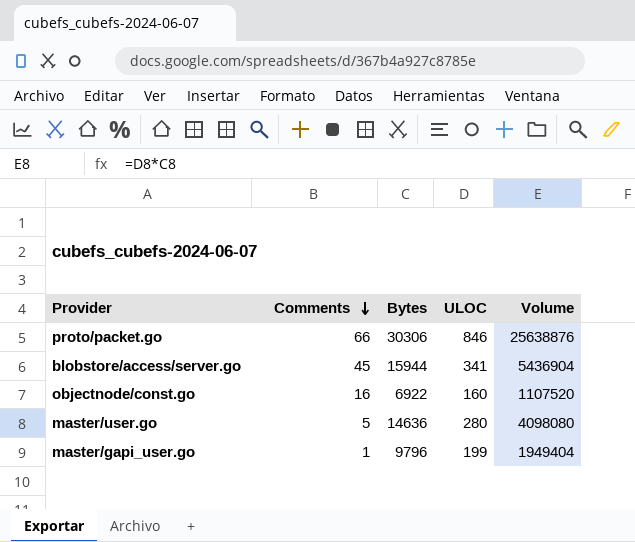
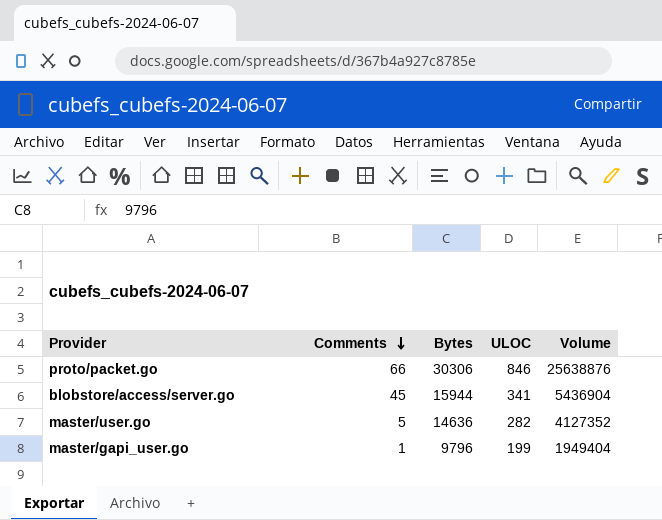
row objectnode/const.go: 16 | 6922 | 160 | 1107520 -> none
master/user.go | ULOC: 280 -> 282
master/user.go | Volume: 4098080 -> 4127352

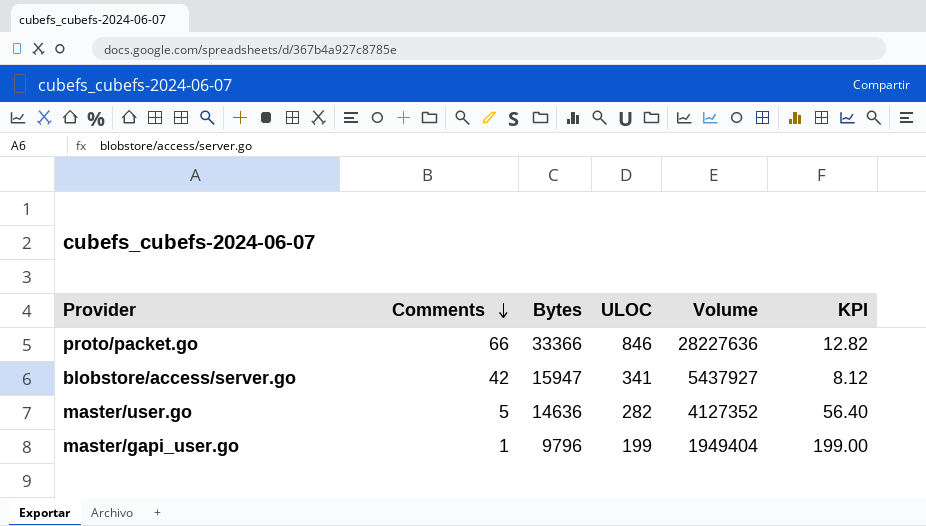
column KPI | formula: none -> [ULOC] / [Comments]
proto/packet.go | Bytes: 30306 -> 33366
proto/packet.go | Volume: 25638876 -> 28227636
blobstore/access/server.go | Comments: 45 -> 42
blobstore/access/server.go | Bytes: 15944 -> 15947
blobstore/access/server.go | Volume: 5436904 -> 5437927

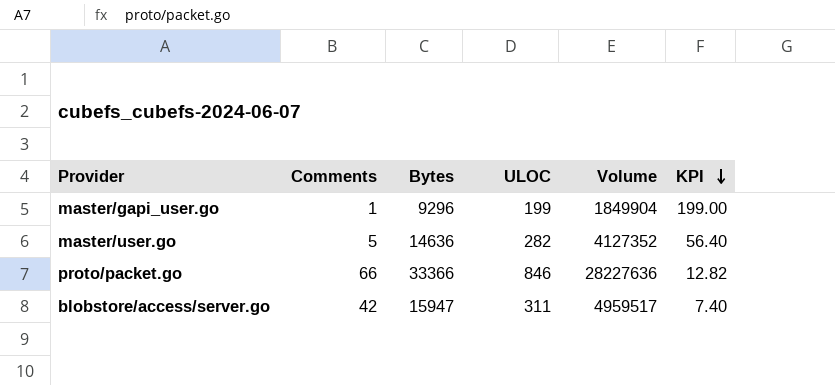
row order: Comments descending -> KPI descending
master/gapi_user.go | Bytes: 9796 -> 9296
master/gapi_user.go | Volume: 1949404 -> 1849904
blobstore/access/server.go | ULOC: 341 -> 311
blobstore/access/server.go | Volume: 5437927 -> 4959517
blobstore/access/server.go | KPI: 8.12 -> 7.40

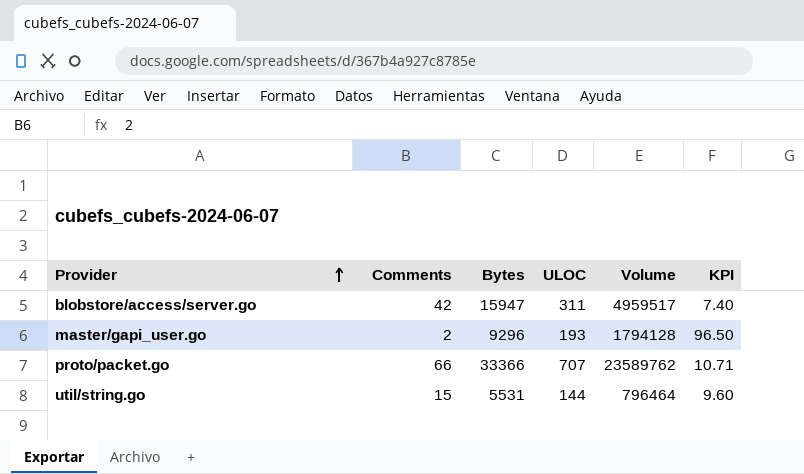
row order: KPI descending -> Provider ascending
row master/user.go: 5 | 14636 | 282 | 4127352 | 56.40 -> none
master/gapi_user.go | Comments: 1 -> 2
master/gapi_user.go | ULOC: 199 -> 193
master/gapi_user.go | Volume: 1849904 -> 1794128
master/gapi_user.go | KPI: 199.00 -> 96.50
proto/packet.go | ULOC: 846 -> 707
proto/packet.go | Volume: 28227636 -> 23589762
proto/packet.go | KPI: 12.82 -> 10.71
row util/string.go: none -> 15 | 5531 | 144 | 796464 | 9.60

